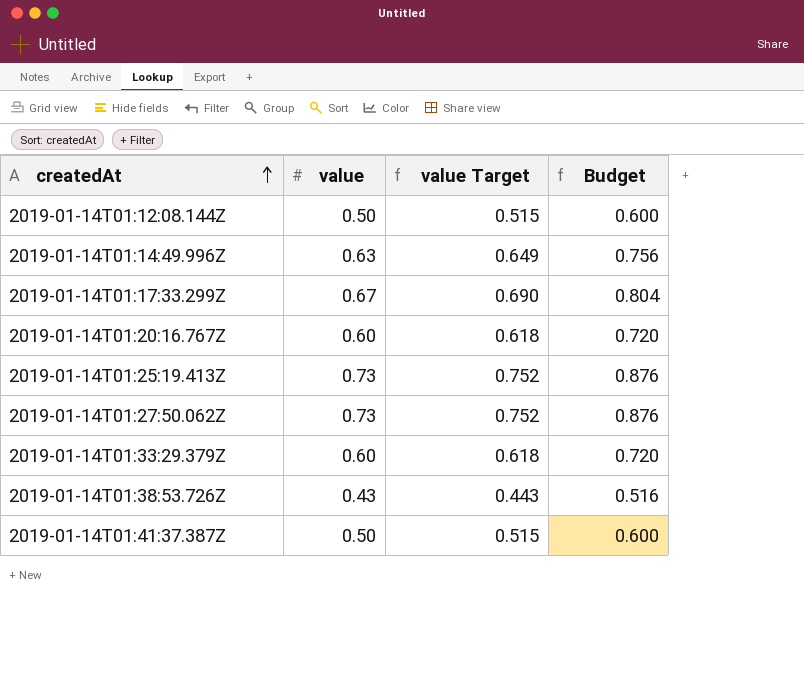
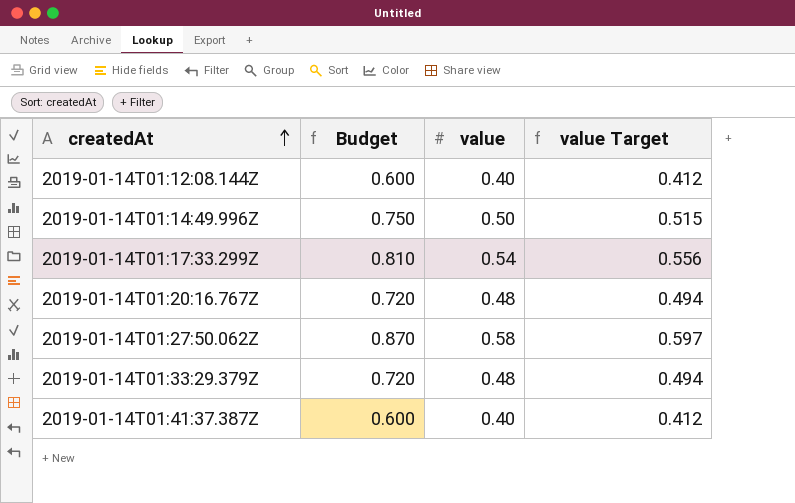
column Budget | formula: [value] * 1.2 -> [value] * 1.5
column Budget | position: 4 -> 2
row 2019-01-14T01:25:19.413Z: 0.73 | 0.752 | 0.876 -> none
row 2019-01-14T01:38:53.726Z: 0.43 | 0.443 | 0.516 -> none
2019-01-14T01:12:08.144Z | value: 0.50 -> 0.40
2019-01-14T01:12:08.144Z | value Target: 0.515 -> 0.412
2019-01-14T01:14:49.996Z | value: 0.63 -> 0.50
2019-01-14T01:14:49.996Z | value Target: 0.649 -> 0.515
2019-01-14T01:17:33.299Z | value: 0.67 -> 0.54
2019-01-14T01:17:33.299Z | value Target: 0.690 -> 0.556
2019-01-14T01:20:16.767Z | value: 0.60 -> 0.48
2019-01-14T01:20:16.767Z | value Target: 0.618 -> 0.494
2019-01-14T01:27:50.062Z | value: 0.73 -> 0.58
2019-01-14T01:27:50.062Z | value Target: 0.752 -> 0.597
2019-01-14T01:33:29.379Z | value: 0.60 -> 0.48
2019-01-14T01:33:29.379Z | value Target: 0.618 -> 0.494
2019-01-14T01:41:37.387Z | value: 0.50 -> 0.40
2019-01-14T01:41:37.387Z | value Target: 0.515 -> 0.412

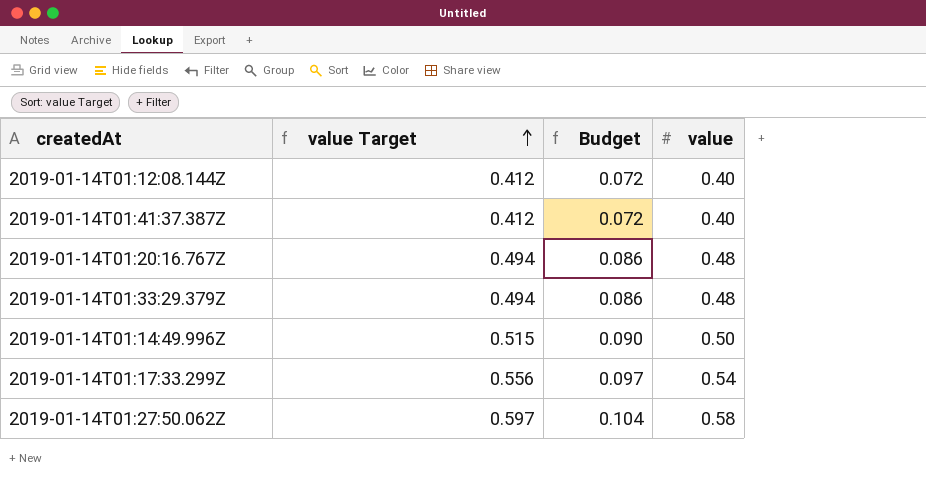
row order: createdAt ascending -> value Target ascending
column value Target | position: 4 -> 2
column Budget | formula: [value] * 1.5 -> [value] * 0.18

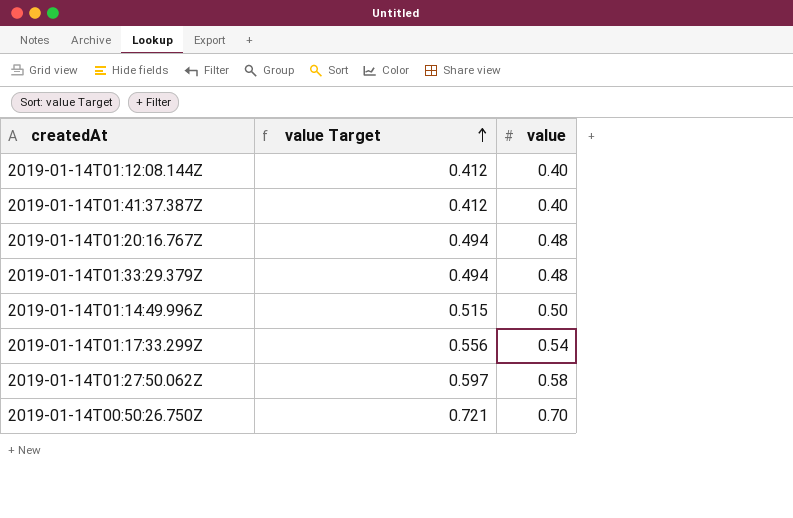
column Budget | formula: [value] * 0.18 -> none
row 2019-01-14T00:50:26.750Z: none -> 0.721 | 0.70

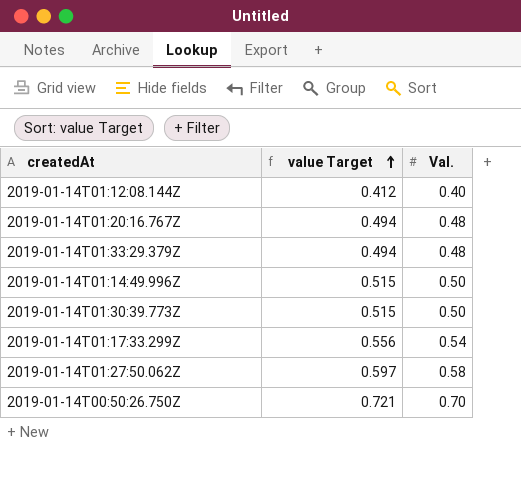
column name: value -> Val.
row 2019-01-14T01:41:37.387Z: 0.412 | 0.40 -> none
row 2019-01-14T01:30:39.773Z: none -> 0.515 | 0.50

